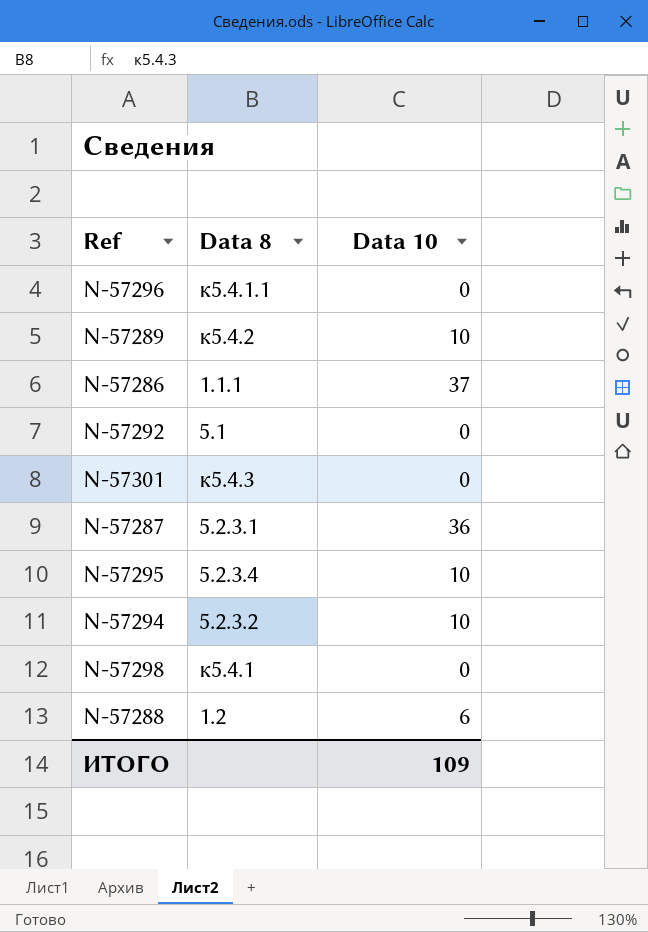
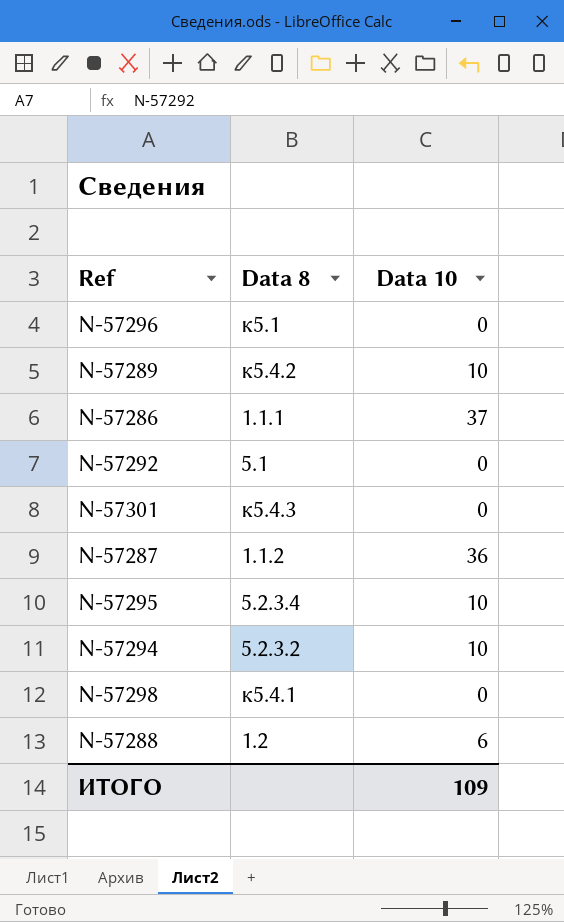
N-57296 | Data 8: к5.4.1.1 -> к5.1
N-57287 | Data 8: 5.2.3.1 -> 1.1.2

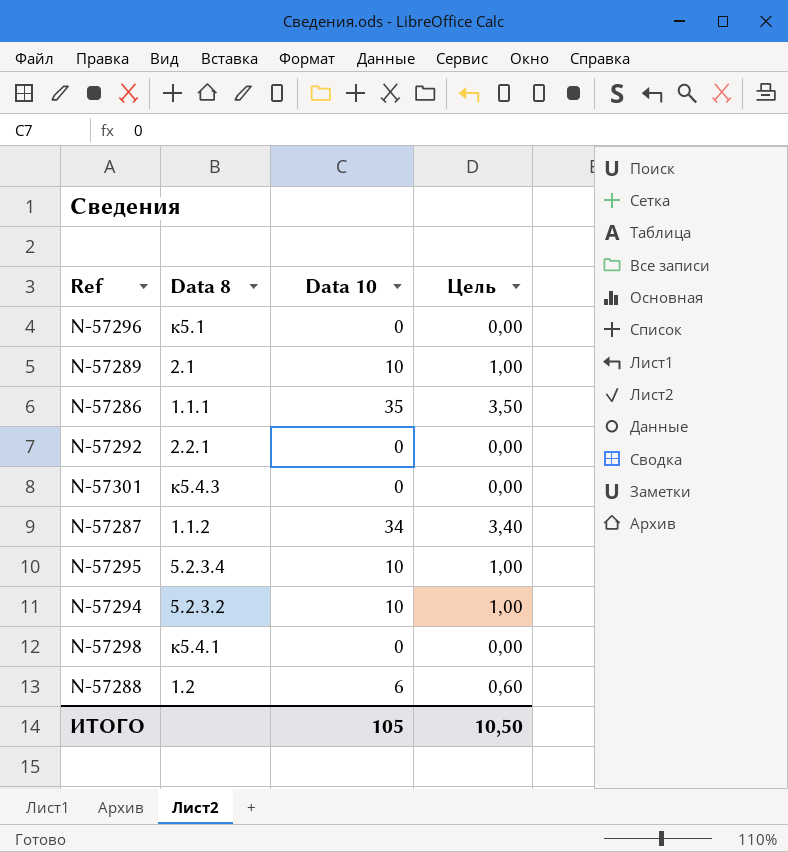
column Цель | formula: none -> [Data 10] * 0,1
N-57289 | Data 8: к5.4.2 -> 2.1
N-57286 | Data 10: 37 -> 35
N-57292 | Data 8: 5.1 -> 2.2.1
N-57287 | Data 10: 36 -> 34
ИТОГО | Data 10: 109 -> 105

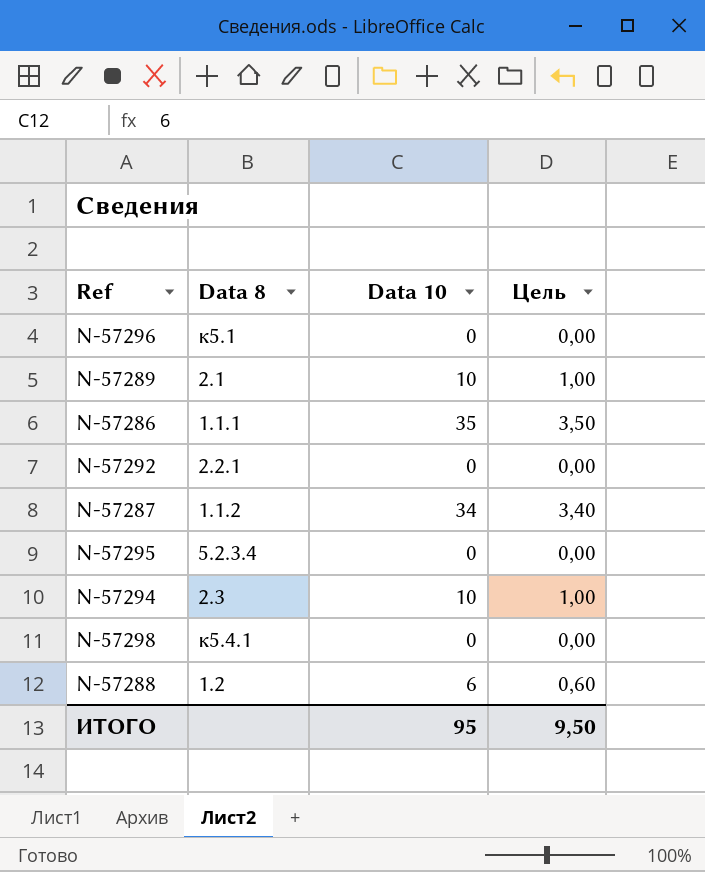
row N-57301: к5.4.3 | 0 | 0,00 -> none
N-57295 | Data 10: 10 -> 0
N-57295 | Цель: 1,00 -> 0,00
N-57294 | Data 8: 5.2.3.2 -> 2.3
ИТОГО | Data 10: 105 -> 95
ИТОГО | Цель: 10,50 -> 9,50

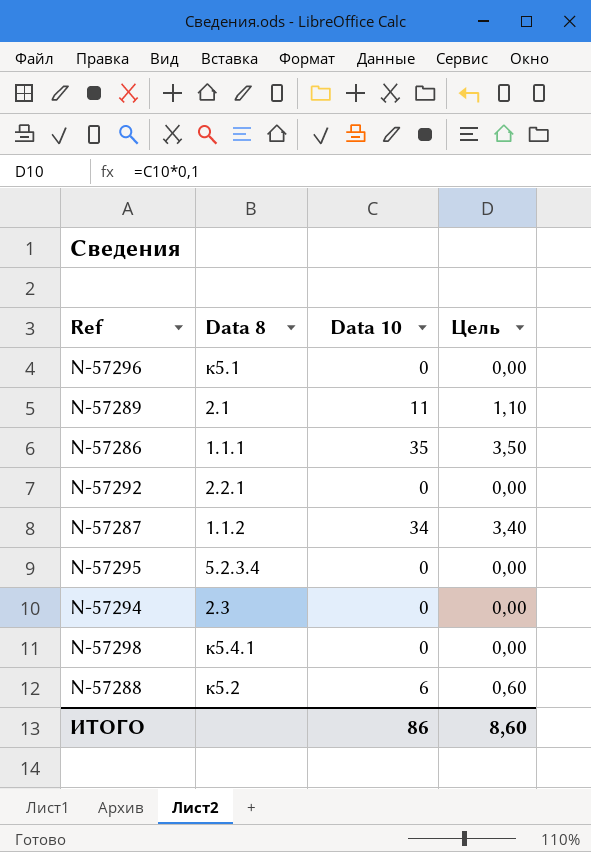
N-57289 | Data 10: 10 -> 11
N-57289 | Цель: 1,00 -> 1,10
N-57294 | Data 10: 10 -> 0
N-57294 | Цель: 1,00 -> 0,00
N-57288 | Data 8: 1.2 -> к5.2
ИТОГО | Data 10: 95 -> 86
ИТОГО | Цель: 9,50 -> 8,60

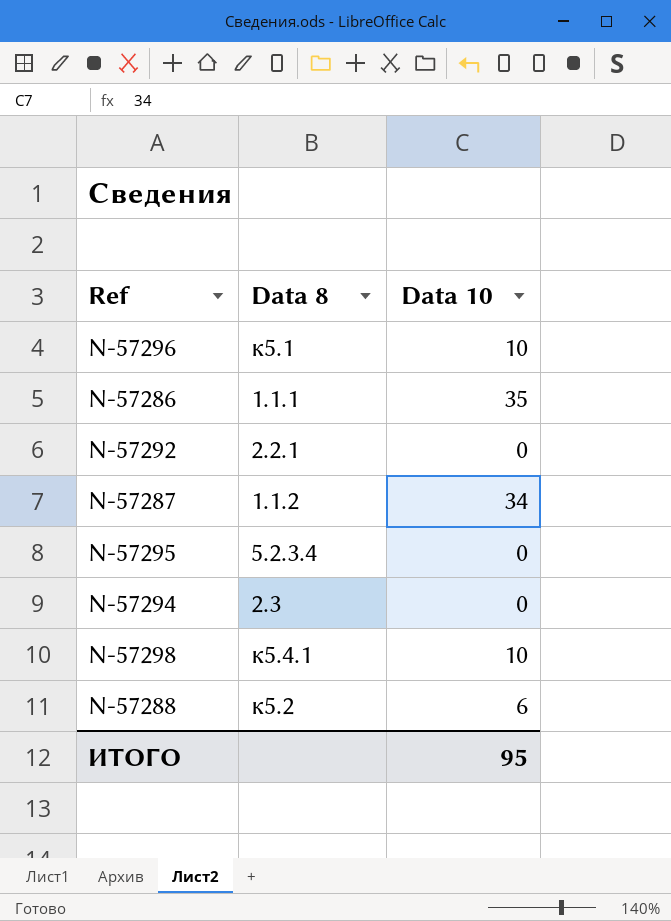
column Цель | formula: [Data 10] * 0,1 -> none
row N-57289: 2.1 | 11 | 1,10 -> none
N-57296 | Data 10: 0 -> 10
N-57298 | Data 10: 0 -> 10
ИТОГО | Data 10: 86 -> 95

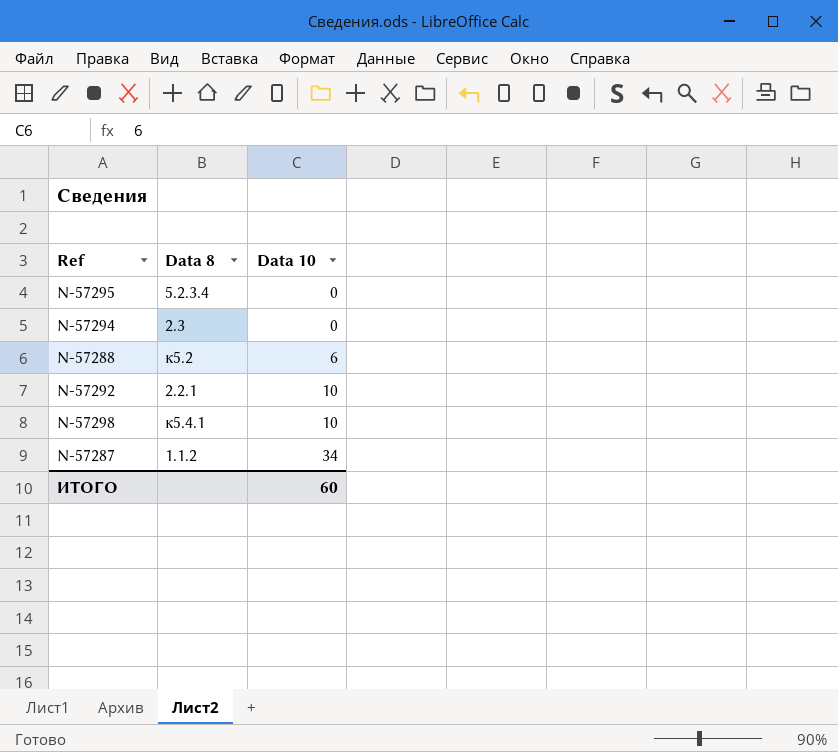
row order: none -> Data 10 ascending
row N-57296: к5.1 | 10 -> none
row N-57286: 1.1.1 | 35 -> none
N-57292 | Data 10: 0 -> 10
ИТОГО | Data 10: 95 -> 60

